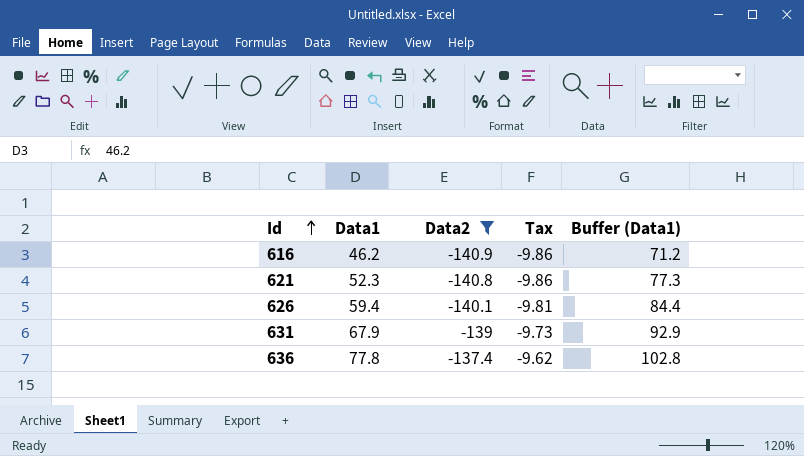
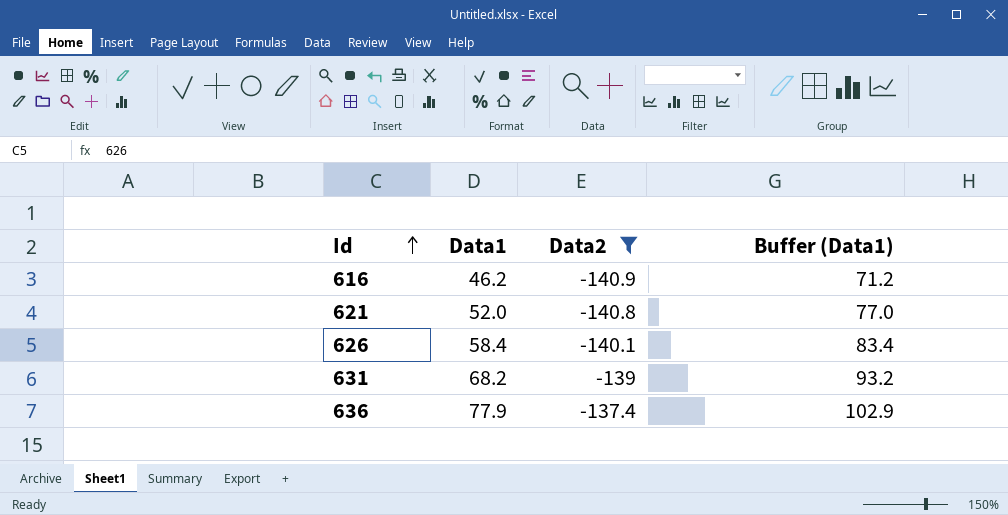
column Tax | formula: [Data2] * 0.07 -> none
621 | Data1: 52.3 -> 52.0
621 | Buffer (Data1): 77.3 -> 77.0
626 | Data1: 59.4 -> 58.4
626 | Buffer (Data1): 84.4 -> 83.4
631 | Data1: 67.9 -> 68.2
631 | Buffer (Data1): 92.9 -> 93.2
636 | Data1: 77.8 -> 77.9
636 | Buffer (Data1): 102.8 -> 102.9

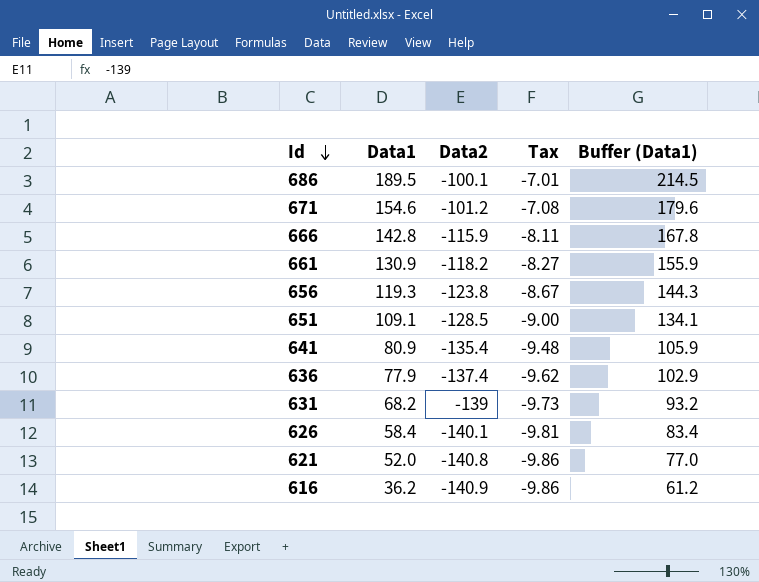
filter: Data2 <= -137.4 -> none
row order: Id ascending -> Id descending
column Tax | formula: none -> [Data2] * 0.07
616 | Data1: 46.2 -> 36.2
616 | Buffer (Data1): 71.2 -> 61.2

